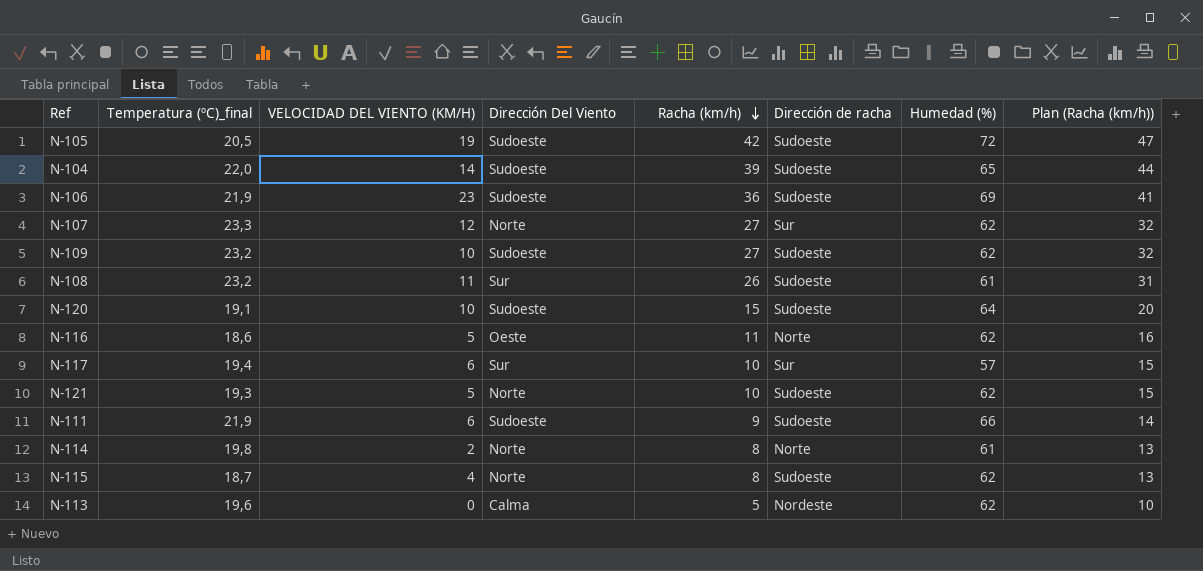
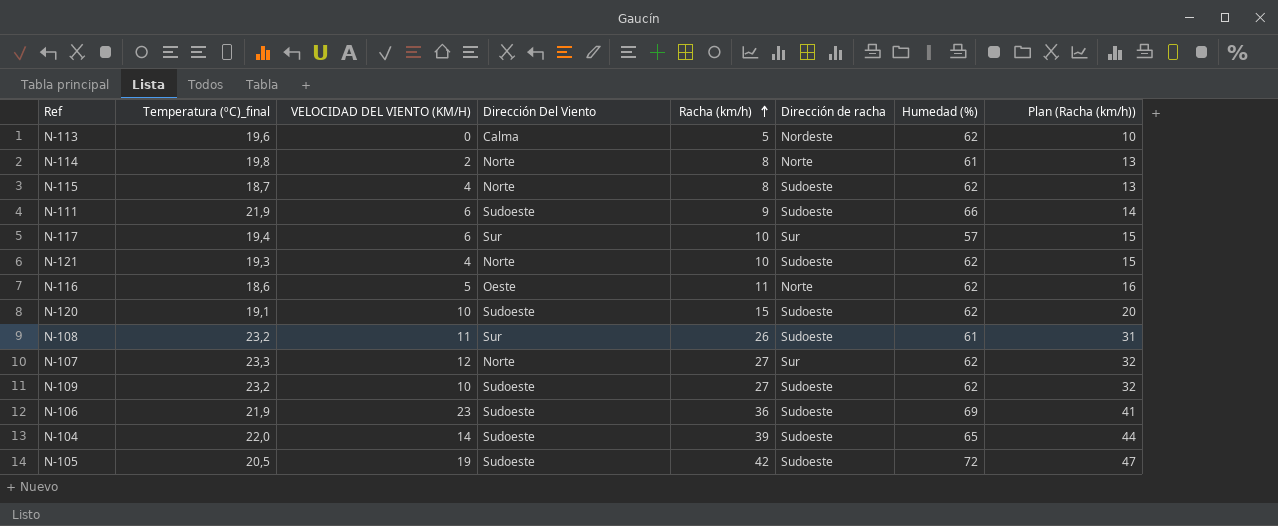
row order: Racha (km/h) descending -> Racha (km/h) ascending
N-121 | VELOCIDAD DEL VIENTO (KM/H): 5 -> 4
N-120 | Humedad (%): 64 -> 62

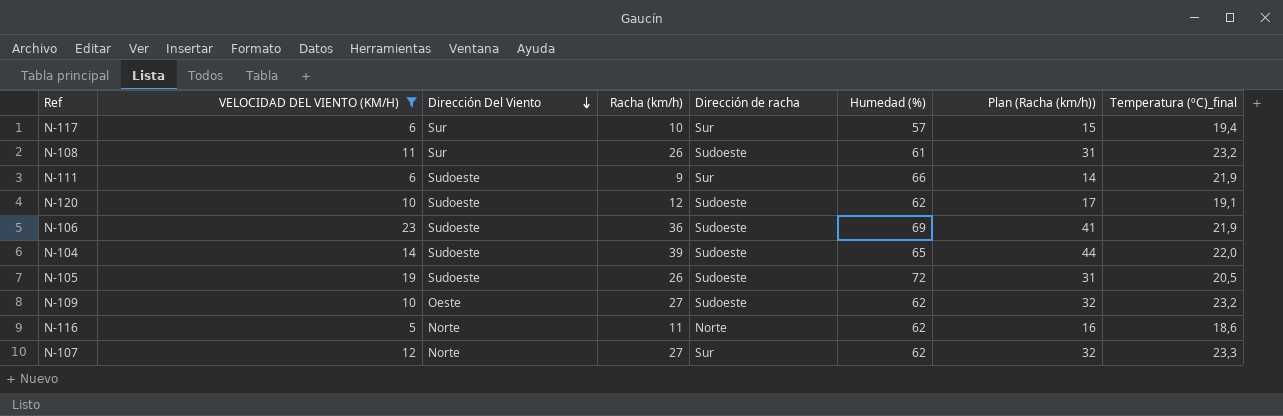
filter: none -> VELOCIDAD DEL VIENTO (KM/H) >= 5
row order: Racha (km/h) ascending -> Dirección Del Viento descending
column Temperatura (ºC)_final | position: 2 -> 8
N-111 | Dirección de racha: Sudoeste -> Sur
N-120 | Racha (km/h): 15 -> 12
N-120 | Plan (Racha (km/h)): 20 -> 17
N-105 | Racha (km/h): 42 -> 26
N-105 | Plan (Racha (km/h)): 47 -> 31
N-109 | Dirección Del Viento: Sudoeste -> Oeste
N-116 | Dirección Del Viento: Oeste -> Norte

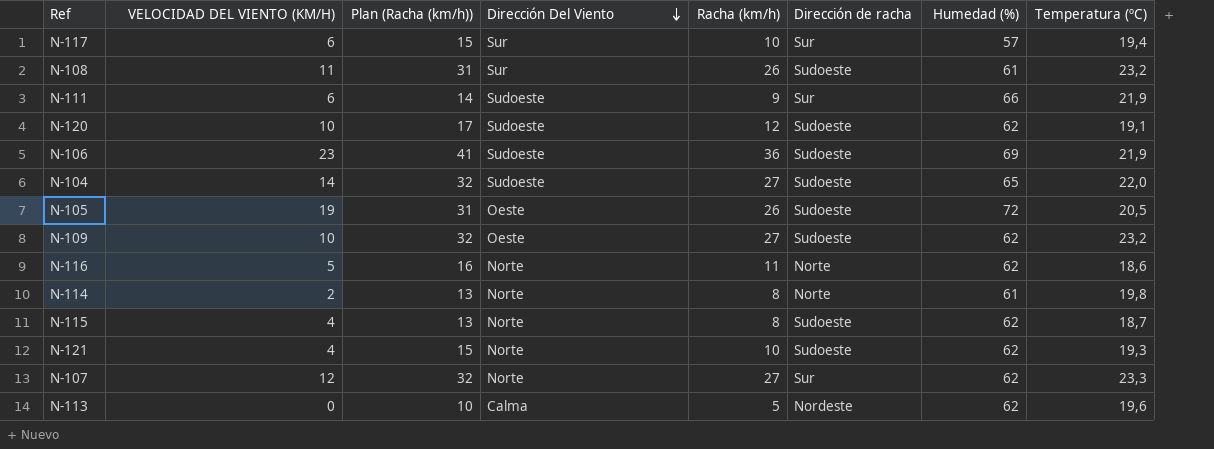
filter: VELOCIDAD DEL VIENTO (KM/H) >= 5 -> none
column Plan (Racha (km/h)) | position: 7 -> 3
column name: Temperatura (ºC)_final -> Temperatura (ºC)
N-104 | Plan (Racha (km/h)): 44 -> 32
N-104 | Racha (km/h): 39 -> 27
N-105 | Dirección Del Viento: Sudoeste -> Oeste

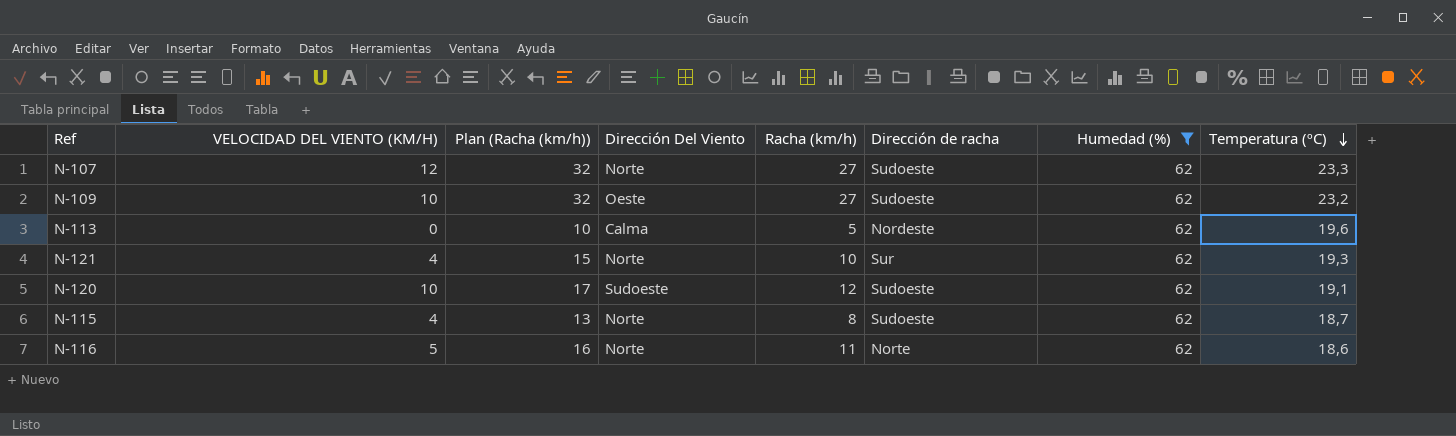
filter: none -> Humedad (%) = 62
row order: Dirección Del Viento descending -> Temperatura (ºC) descending
N-107 | Dirección de racha: Sur -> Sudoeste
N-121 | Dirección de racha: Sudoeste -> Sur

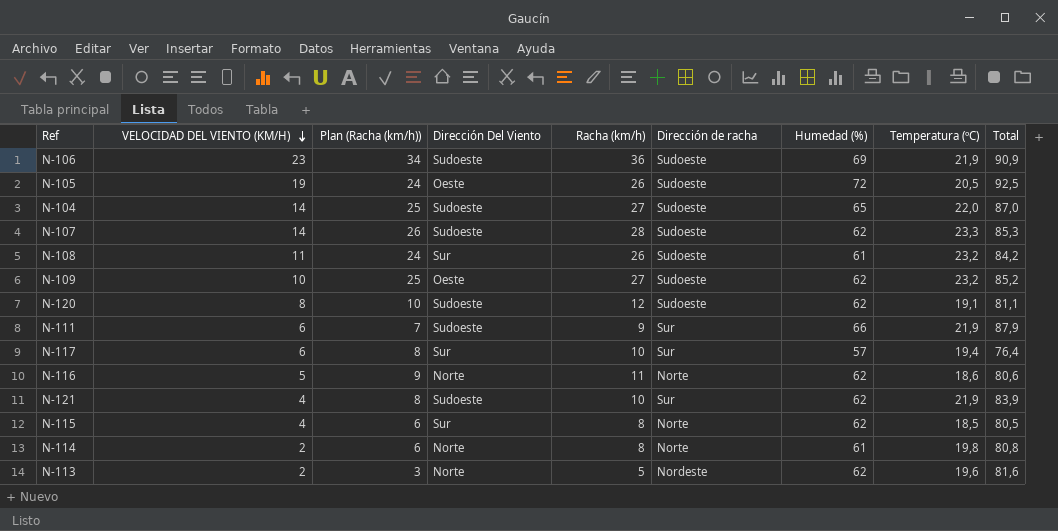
filter: Humedad (%) = 62 -> none
row order: Temperatura (ºC) descending -> VELOCIDAD DEL VIENTO (KM/H) descending
column Plan (Racha (km/h)) | formula: [Racha (km/h)] + 5 -> [Racha (km/h)] - 2
column Total | formula: none -> [Humedad (%)] + [Temperatura (ºC)]
N-107 | VELOCIDAD DEL VIENTO (KM/H): 12 -> 14
N-107 | Dirección Del Viento: Norte -> Sudoeste
N-107 | Racha (km/h): 27 -> 28
N-120 | VELOCIDAD DEL VIENTO (KM/H): 10 -> 8
N-121 | Dirección Del Viento: Norte -> Sudoeste
N-121 | Temperatura (ºC): 19,3 -> 21,9
N-115 | Dirección Del Viento: Norte -> Sur
N-115 | Dirección de racha: Sudoeste -> Norte
N-115 | Temperatura (ºC): 18,7 -> 18,5
N-113 | VELOCIDAD DEL VIENTO (KM/H): 0 -> 2
N-113 | Dirección Del Viento: Calma -> Norte

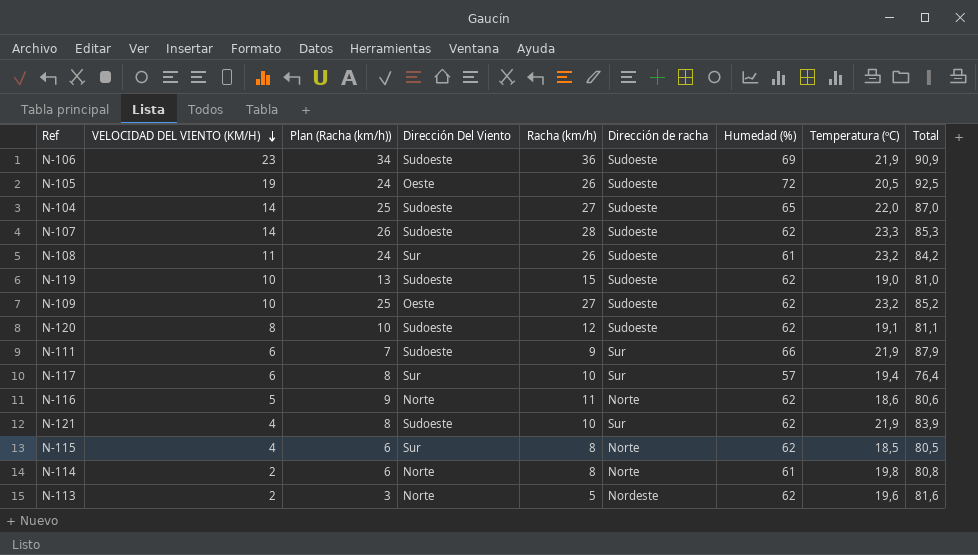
row N-119: none -> 10 | 13 | Sudoeste | 15 | Sudoeste | 62 | 19,0 | 81,0

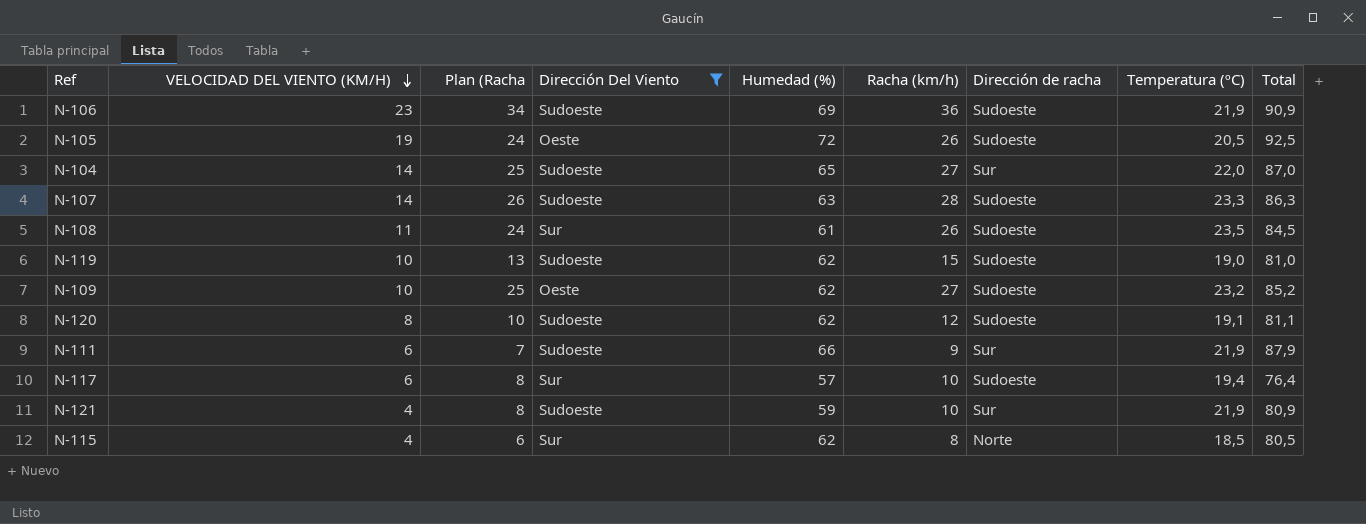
filter: none -> Dirección Del Viento != Norte
column name: Plan (Racha (km/h)) -> Plan (Racha
column Humedad (%) | position: 7 -> 5
N-104 | Dirección de racha: Sudoeste -> Sur
N-107 | Humedad (%): 62 -> 63
N-107 | Total: 85,3 -> 86,3
N-108 | Temperatura (ºC): 23,2 -> 23,5
N-108 | Total: 84,2 -> 84,5
N-117 | Dirección de racha: Sur -> Sudoeste
N-121 | Humedad (%): 62 -> 59
N-121 | Total: 83,9 -> 80,9

